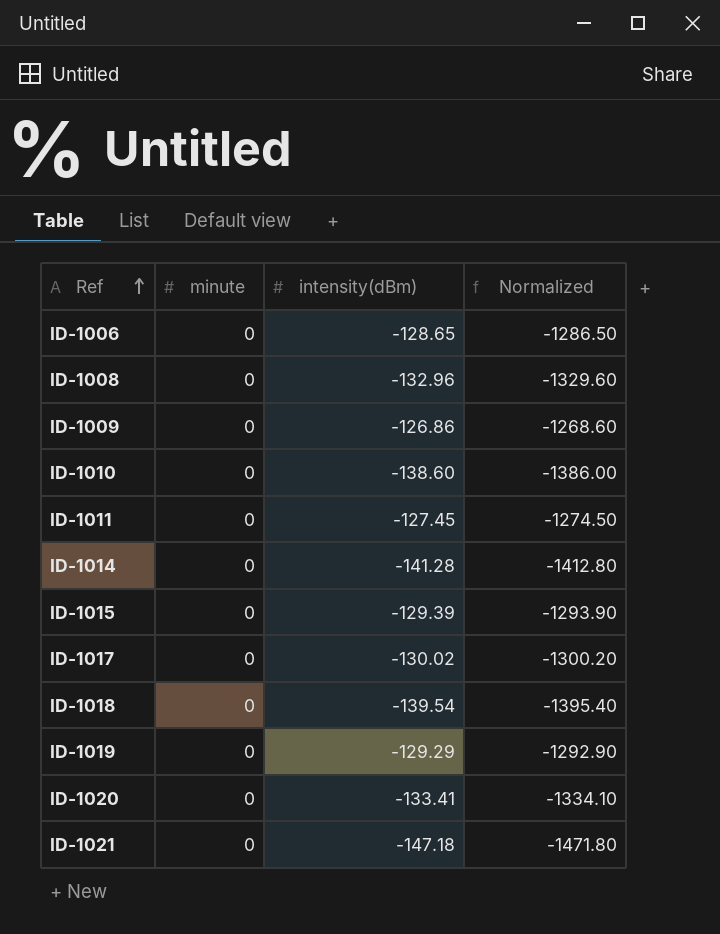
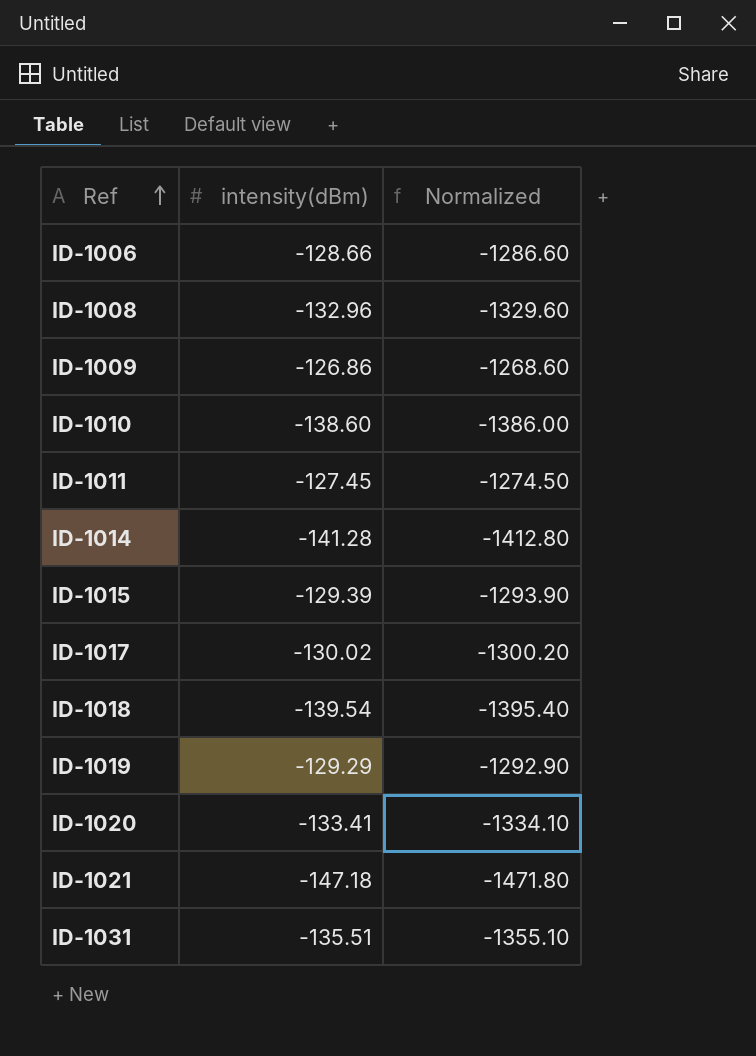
column minute | position: 2 -> none
ID-1006 | intensity(dBm): -128.65 -> -128.66
ID-1006 | Normalized: -1286.50 -> -1286.60
row ID-1031: none -> -135.51 | -1355.10

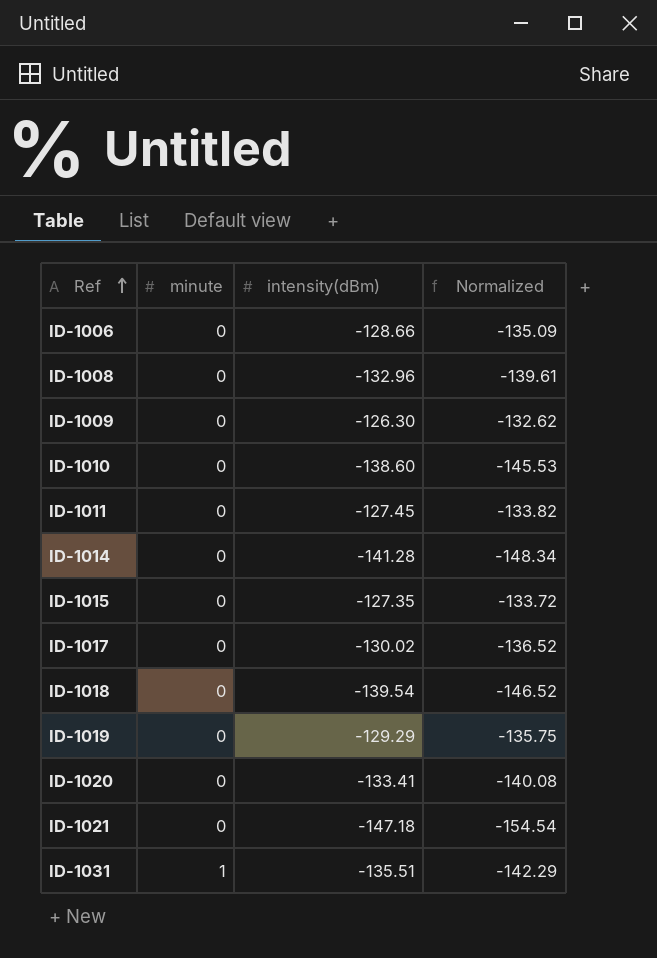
column minute | position: none -> 2
column Normalized | formula: [intensity(dBm)] * 10 -> [intensity(dBm)] * 1.05
ID-1009 | intensity(dBm): -126.86 -> -126.30
ID-1015 | intensity(dBm): -129.39 -> -127.35

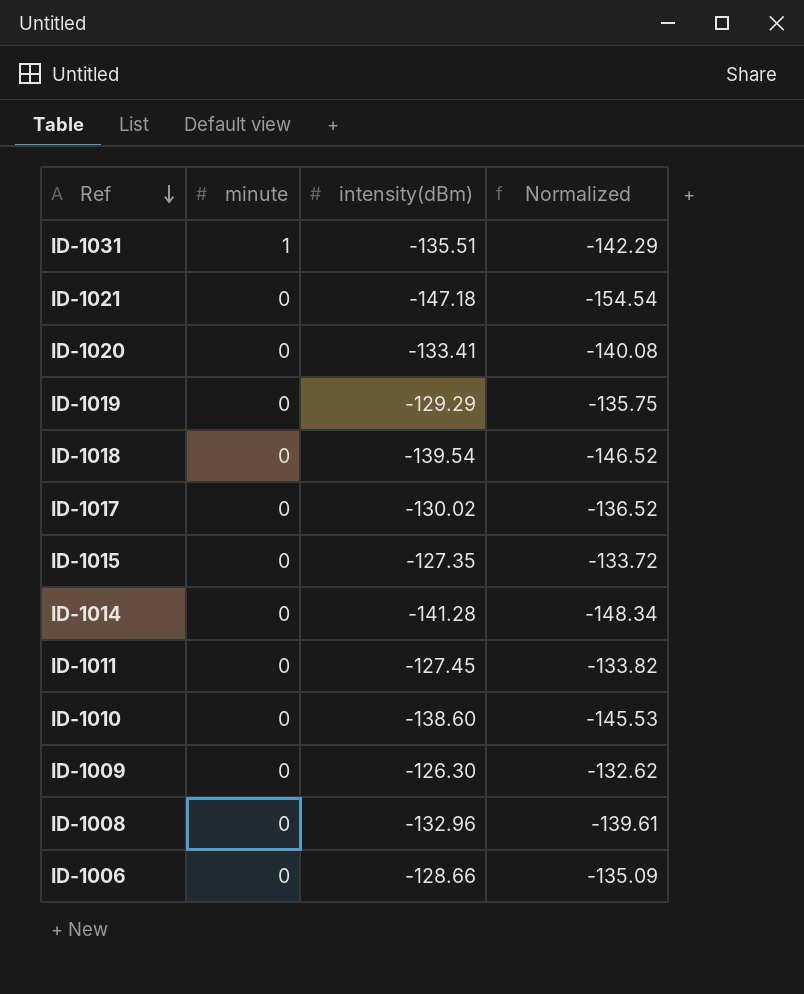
row order: Ref ascending -> Ref descending

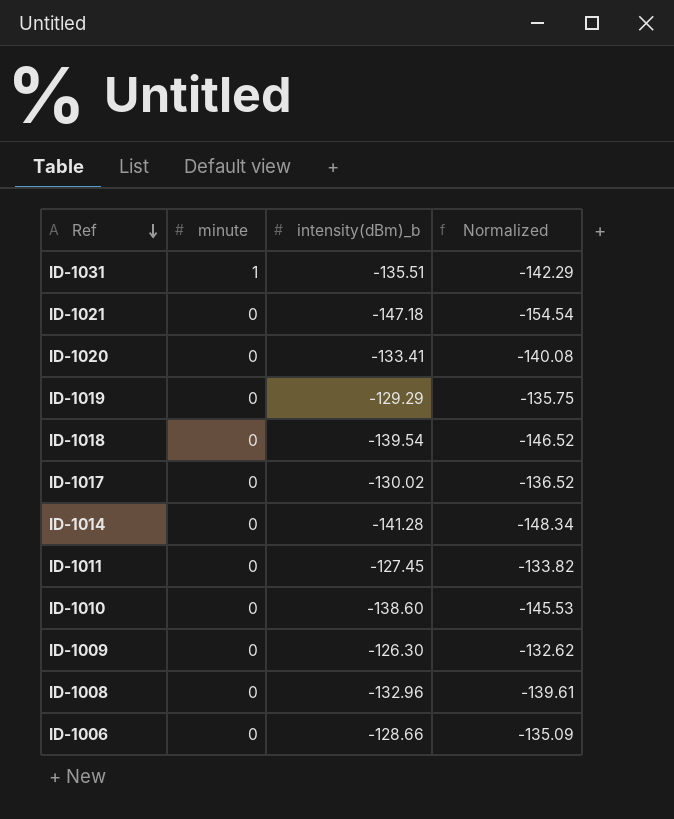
column name: intensity(dBm) -> intensity(dBm)_b
row ID-1015: 0 | -127.35 | -133.72 -> none

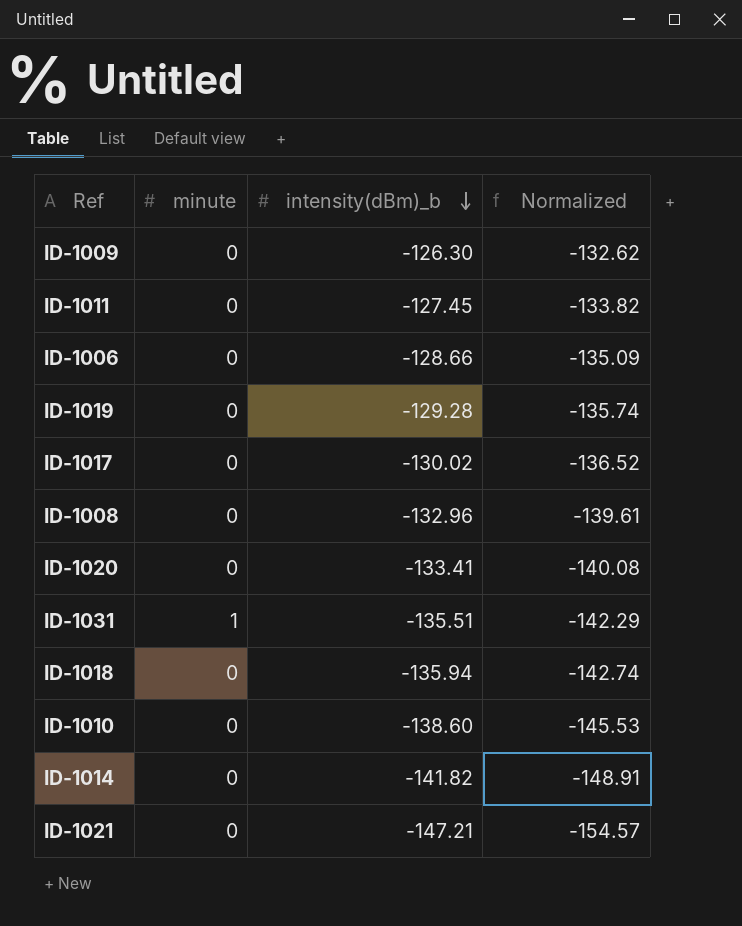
row order: Ref descending -> intensity(dBm)_b descending
ID-1019 | intensity(dBm)_b: -129.29 -> -129.28
ID-1019 | Normalized: -135.75 -> -135.74
ID-1018 | intensity(dBm)_b: -139.54 -> -135.94
ID-1018 | Normalized: -146.52 -> -142.74
ID-1014 | intensity(dBm)_b: -141.28 -> -141.82
ID-1014 | Normalized: -148.34 -> -148.91
ID-1021 | intensity(dBm)_b: -147.18 -> -147.21
ID-1021 | Normalized: -154.54 -> -154.57

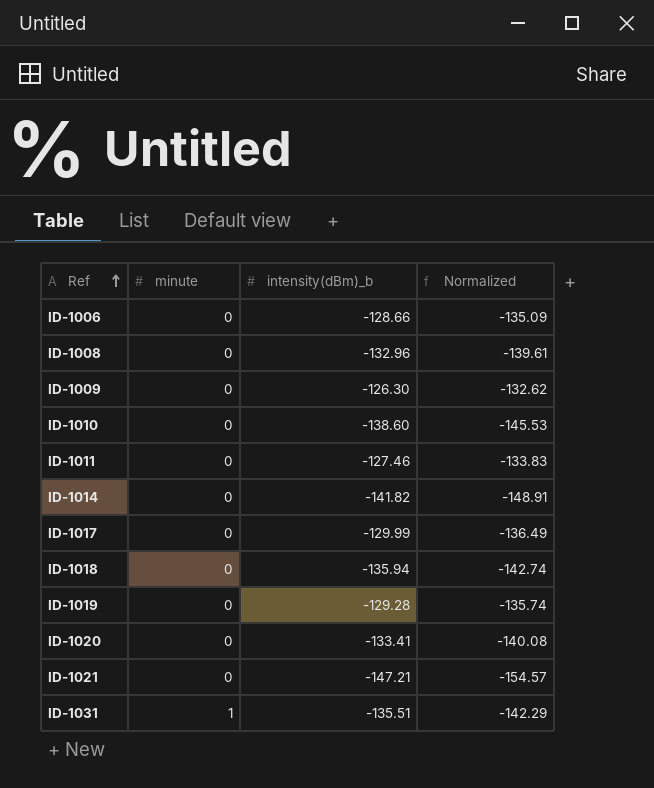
row order: intensity(dBm)_b descending -> Ref ascending
ID-1011 | intensity(dBm)_b: -127.45 -> -127.46
ID-1011 | Normalized: -133.82 -> -133.83
ID-1017 | intensity(dBm)_b: -130.02 -> -129.99
ID-1017 | Normalized: -136.52 -> -136.49

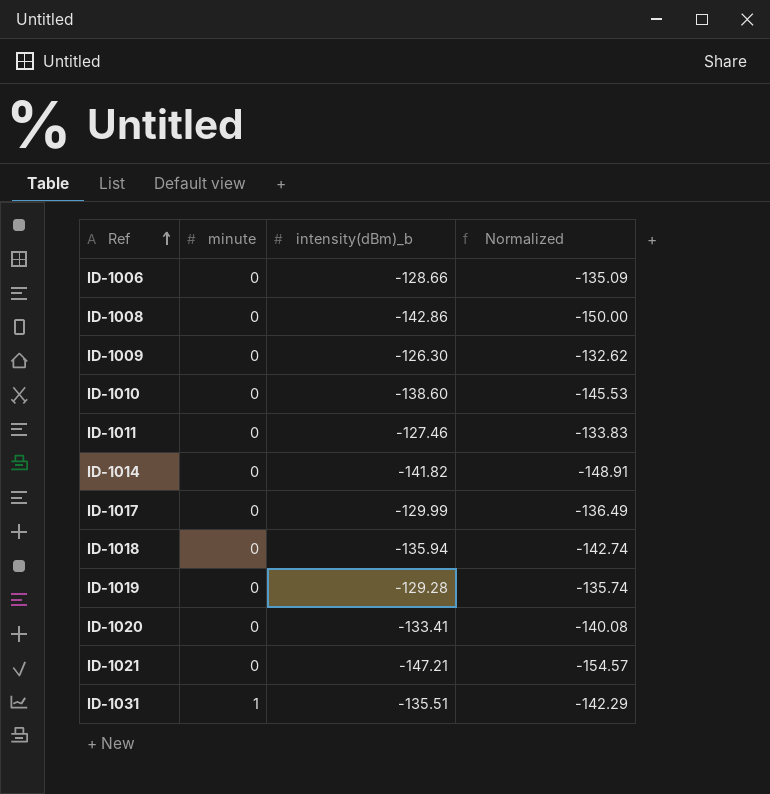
ID-1008 | intensity(dBm)_b: -132.96 -> -142.86
ID-1008 | Normalized: -139.61 -> -150.00

